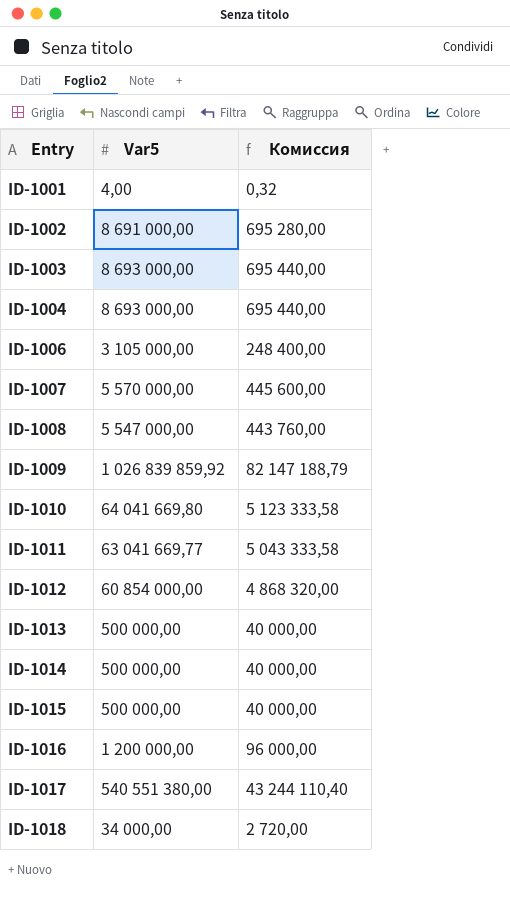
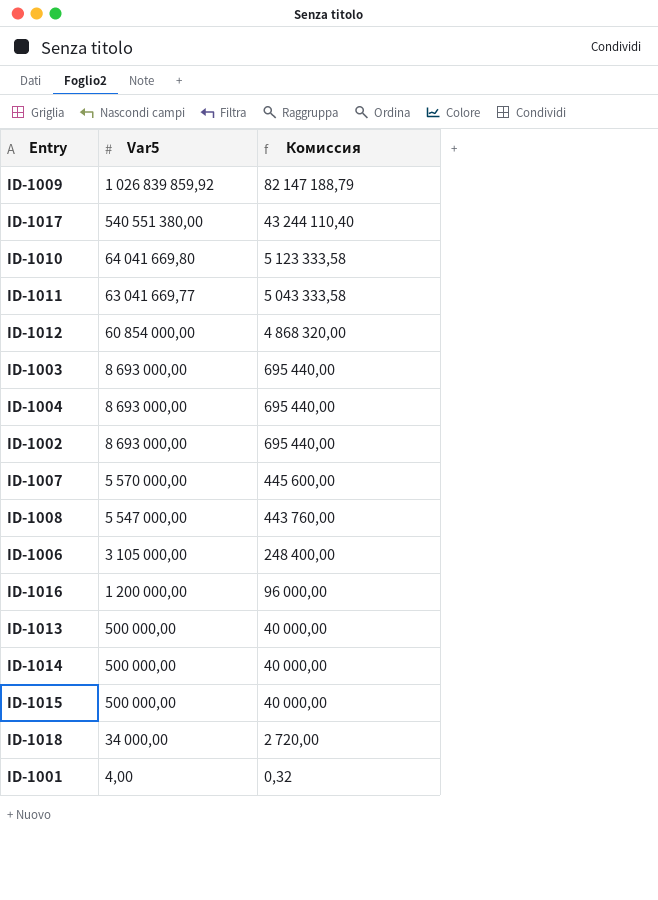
row order: Entry ascending -> Var5 descending
ID-1002 | Var5: 8 691 000,00 -> 8 693 000,00
ID-1002 | Комиссия: 695 280,00 -> 695 440,00

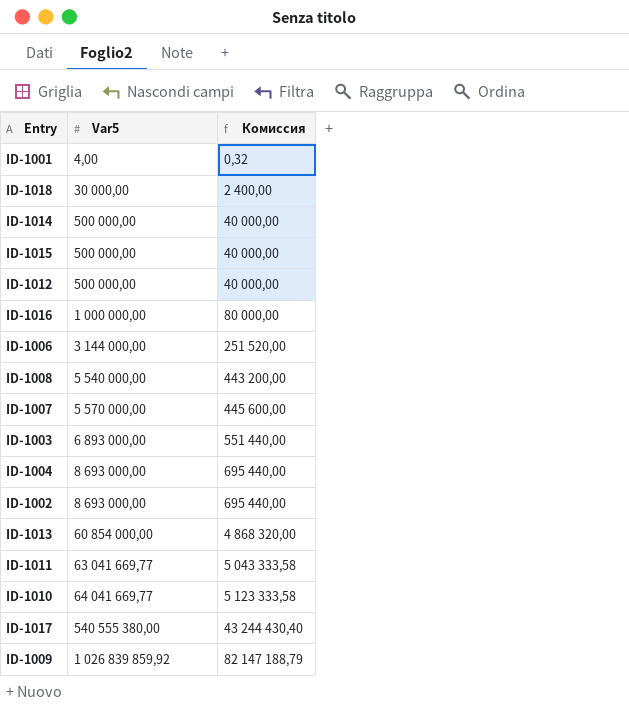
row order: Var5 descending -> Var5 ascending
ID-1018 | Var5: 34 000,00 -> 30 000,00
ID-1018 | Комиссия: 2 720,00 -> 2 400,00
ID-1012 | Var5: 60 854 000,00 -> 500 000,00
ID-1012 | Комиссия: 4 868 320,00 -> 40 000,00
ID-1016 | Var5: 1 200 000,00 -> 1 000 000,00
ID-1016 | Комиссия: 96 000,00 -> 80 000,00
ID-1006 | Var5: 3 105 000,00 -> 3 144 000,00
ID-1006 | Комиссия: 248 400,00 -> 251 520,00
ID-1008 | Var5: 5 547 000,00 -> 5 540 000,00
ID-1008 | Комиссия: 443 760,00 -> 443 200,00
ID-1003 | Var5: 8 693 000,00 -> 6 893 000,00
ID-1003 | Комиссия: 695 440,00 -> 551 440,00
ID-1013 | Var5: 500 000,00 -> 60 854 000,00
ID-1013 | Комиссия: 40 000,00 -> 4 868 320,00
ID-1010 | Var5: 64 041 669,80 -> 64 041 669,77
ID-1017 | Var5: 540 551 380,00 -> 540 555 380,00
ID-1017 | Комиссия: 43 244 110,40 -> 43 244 430,40

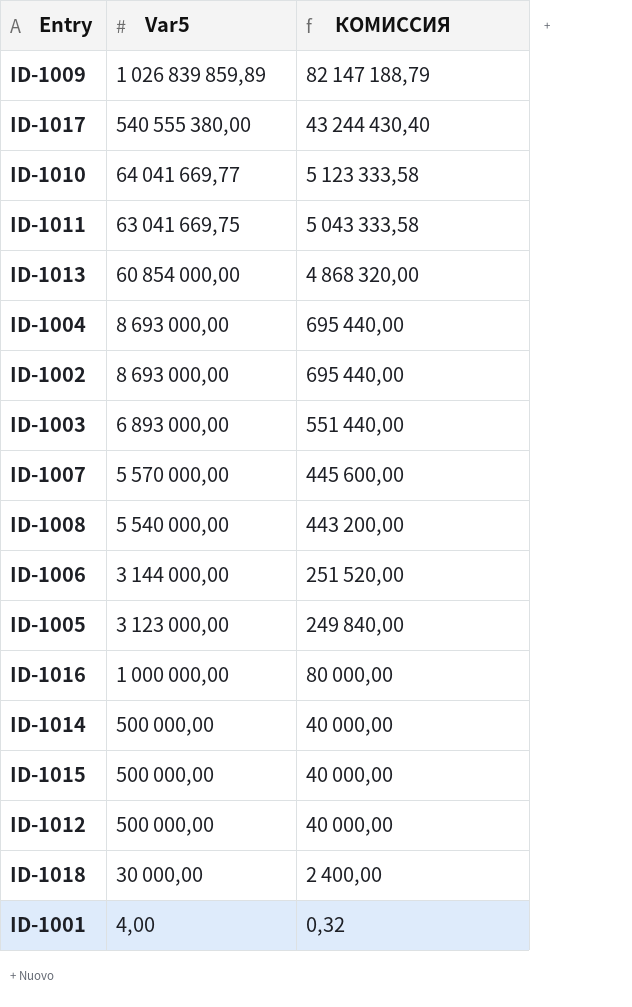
row order: Var5 ascending -> Var5 descending
column name: Комиссия -> КОМИССИЯ
ID-1009 | Var5: 1 026 839 859,92 -> 1 026 839 859,89
ID-1011 | Var5: 63 041 669,77 -> 63 041 669,75
row ID-1005: none -> 3 123 000,00 | 249 840,00

